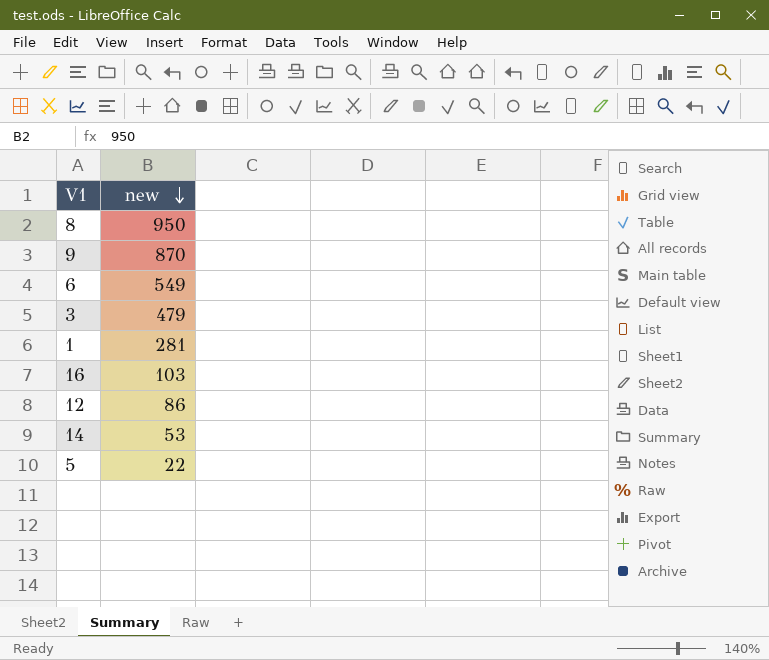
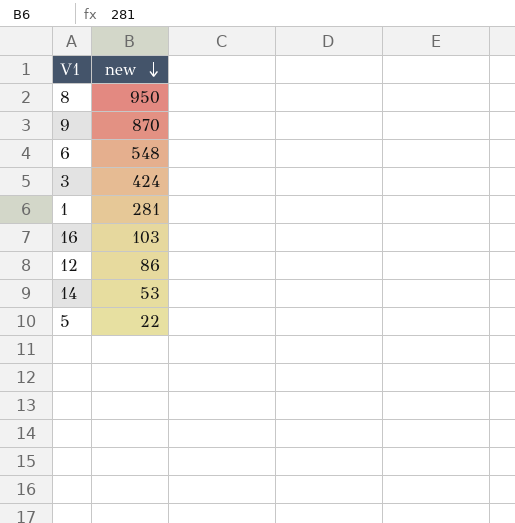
6 | new: 549 -> 548
3 | new: 479 -> 424

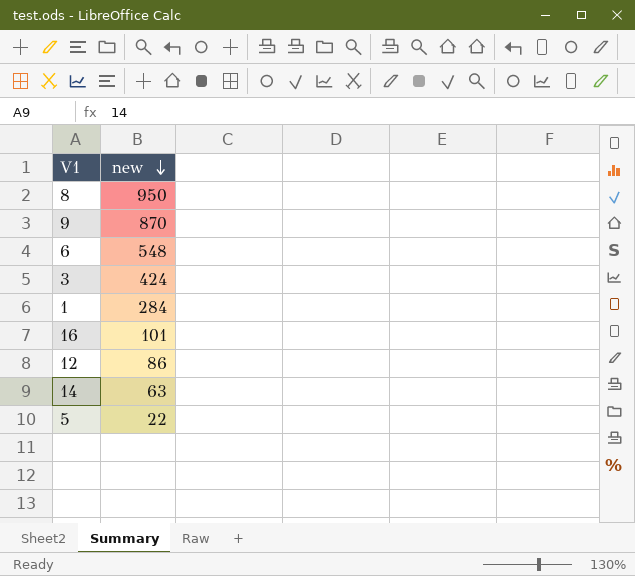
1 | new: 281 -> 284
16 | new: 103 -> 101
14 | new: 53 -> 63

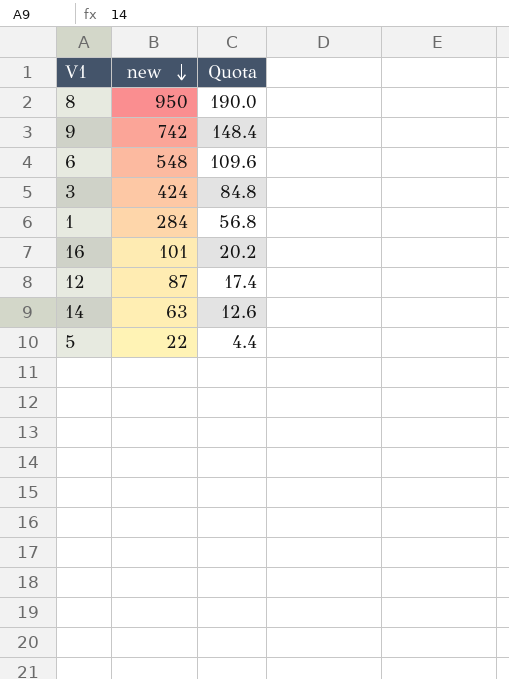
column Quota | formula: none -> [new] * 0.2
9 | new: 870 -> 742
12 | new: 86 -> 87

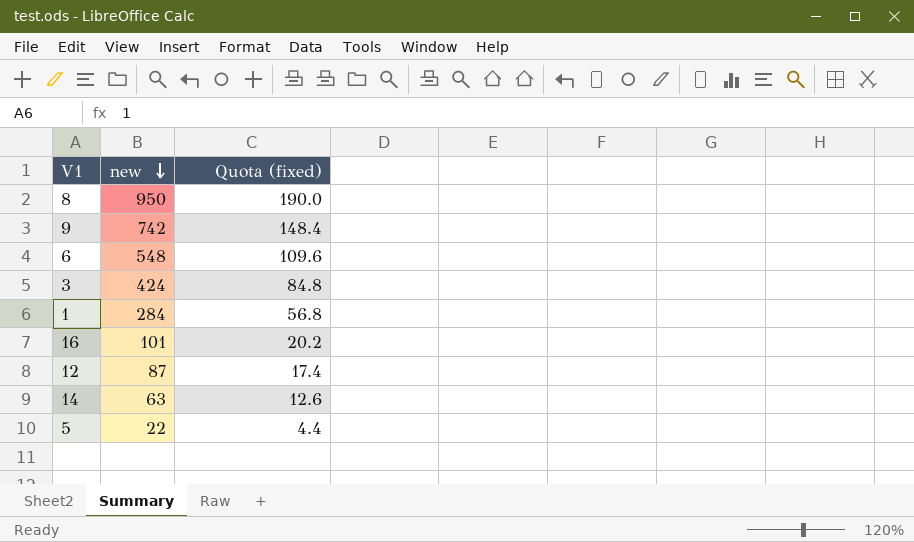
column name: Quota -> Quota (fixed)

